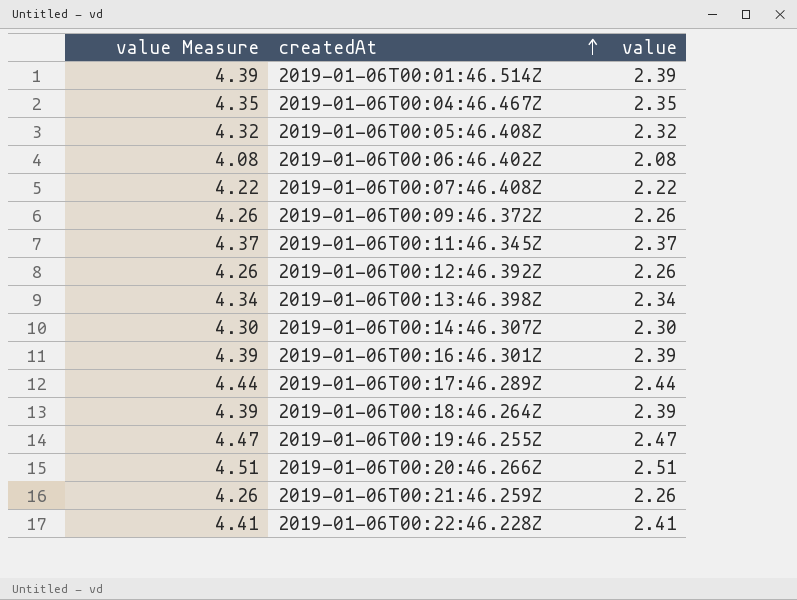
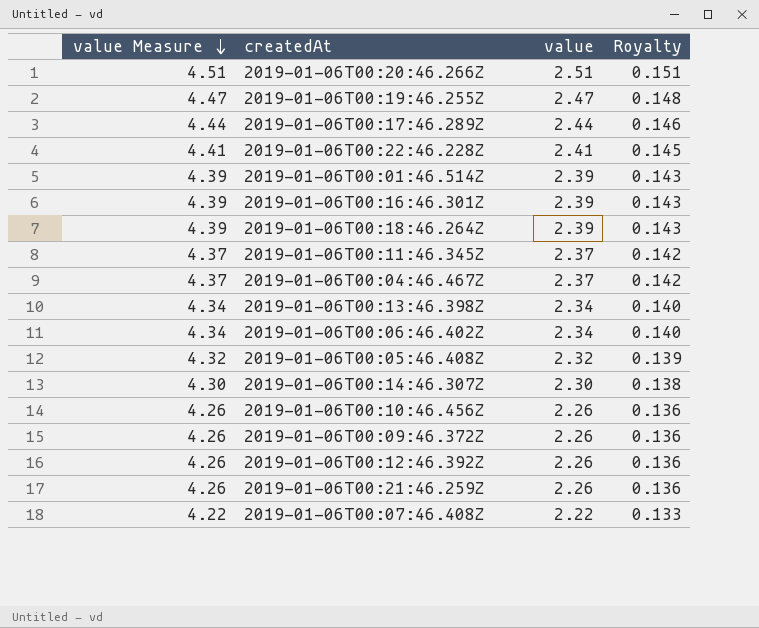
row order: createdAt ascending -> value Measure descending
column Royalty | formula: none -> [value] * 0.06
2019-01-06T00:04:46.467Z | value Measure: 4.35 -> 4.37
2019-01-06T00:04:46.467Z | value: 2.35 -> 2.37
2019-01-06T00:06:46.402Z | value Measure: 4.08 -> 4.34
2019-01-06T00:06:46.402Z | value: 2.08 -> 2.34
row 2019-01-06T00:10:46.456Z: none -> 4.26 | 2.26 | 0.136

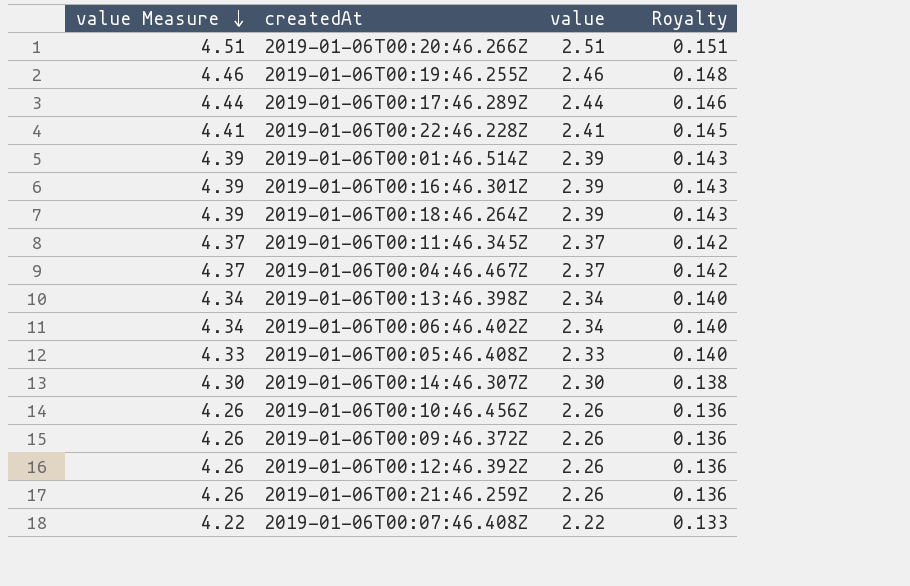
2019-01-06T00:19:46.255Z | value Measure: 4.47 -> 4.46
2019-01-06T00:19:46.255Z | value: 2.47 -> 2.46
2019-01-06T00:05:46.408Z | value Measure: 4.32 -> 4.33
2019-01-06T00:05:46.408Z | value: 2.32 -> 2.33
2019-01-06T00:05:46.408Z | Royalty: 0.139 -> 0.140

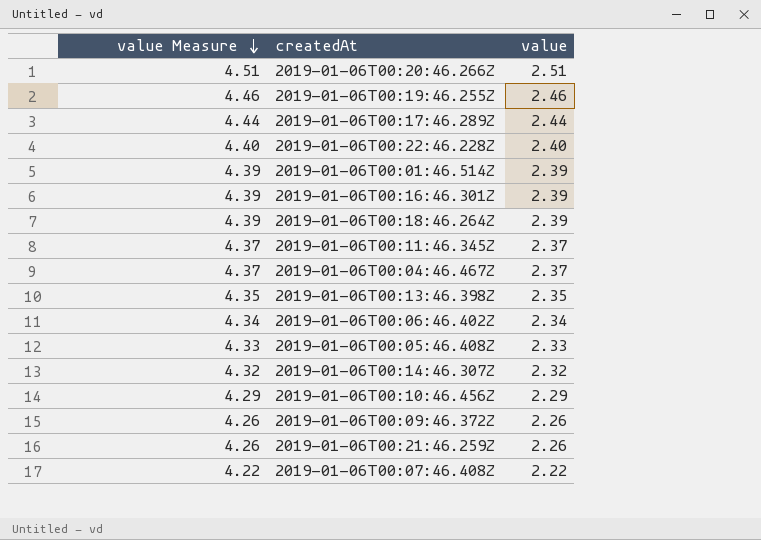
column Royalty | formula: [value] * 0.06 -> none
row 2019-01-06T00:12:46.392Z: 4.26 | 2.26 | 0.136 -> none
2019-01-06T00:22:46.228Z | value Measure: 4.41 -> 4.40
2019-01-06T00:22:46.228Z | value: 2.41 -> 2.40
2019-01-06T00:13:46.398Z | value Measure: 4.34 -> 4.35
2019-01-06T00:13:46.398Z | value: 2.34 -> 2.35
2019-01-06T00:14:46.307Z | value Measure: 4.30 -> 4.32
2019-01-06T00:14:46.307Z | value: 2.30 -> 2.32
2019-01-06T00:10:46.456Z | value Measure: 4.26 -> 4.29
2019-01-06T00:10:46.456Z | value: 2.26 -> 2.29

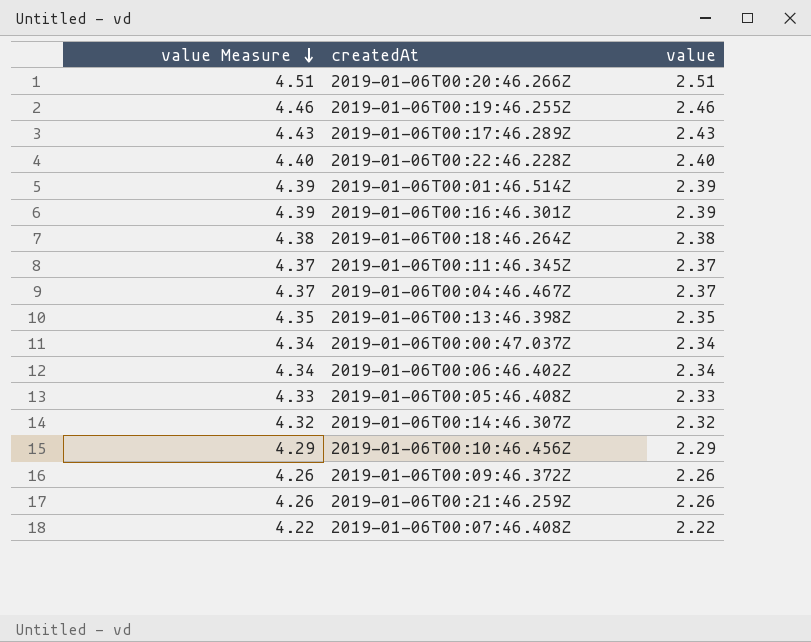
2019-01-06T00:17:46.289Z | value Measure: 4.44 -> 4.43
2019-01-06T00:17:46.289Z | value: 2.44 -> 2.43
2019-01-06T00:18:46.264Z | value Measure: 4.39 -> 4.38
2019-01-06T00:18:46.264Z | value: 2.39 -> 2.38
row 2019-01-06T00:00:47.037Z: none -> 4.34 | 2.34

